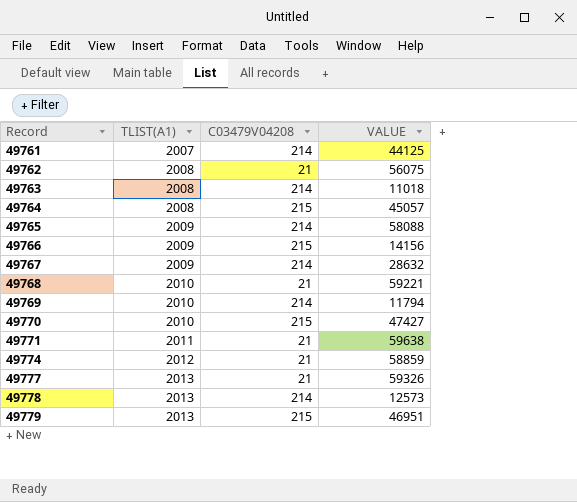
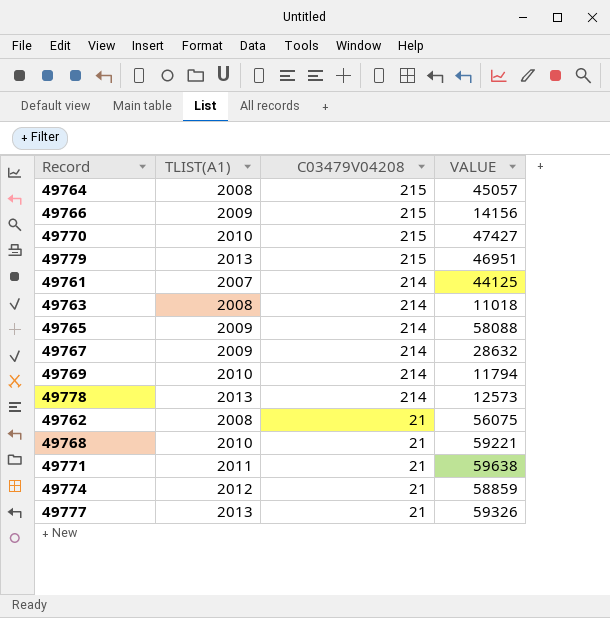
row order: Record ascending -> C03479V04208 descending

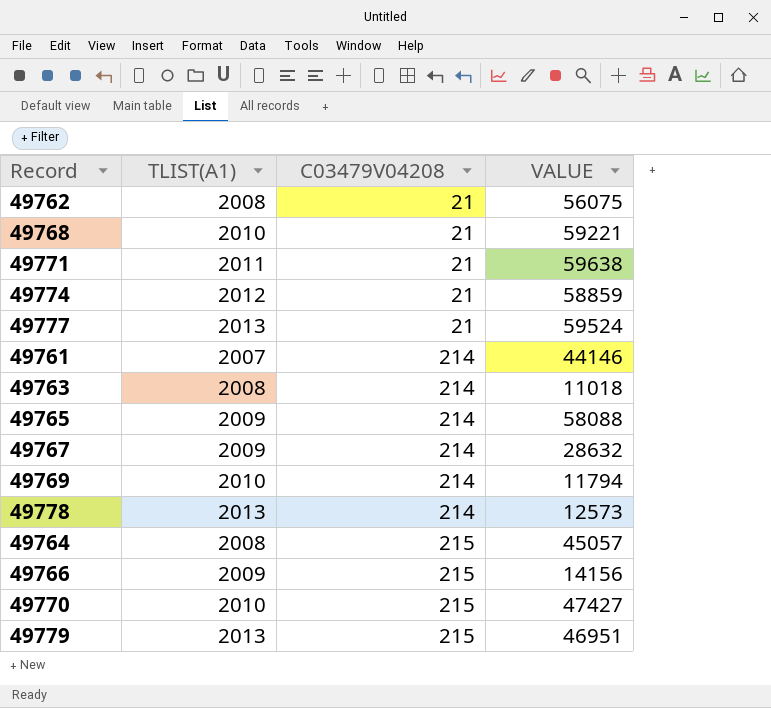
row order: C03479V04208 descending -> C03479V04208 ascending
49777 | VALUE: 59326 -> 59524
49761 | VALUE: 44125 -> 44146

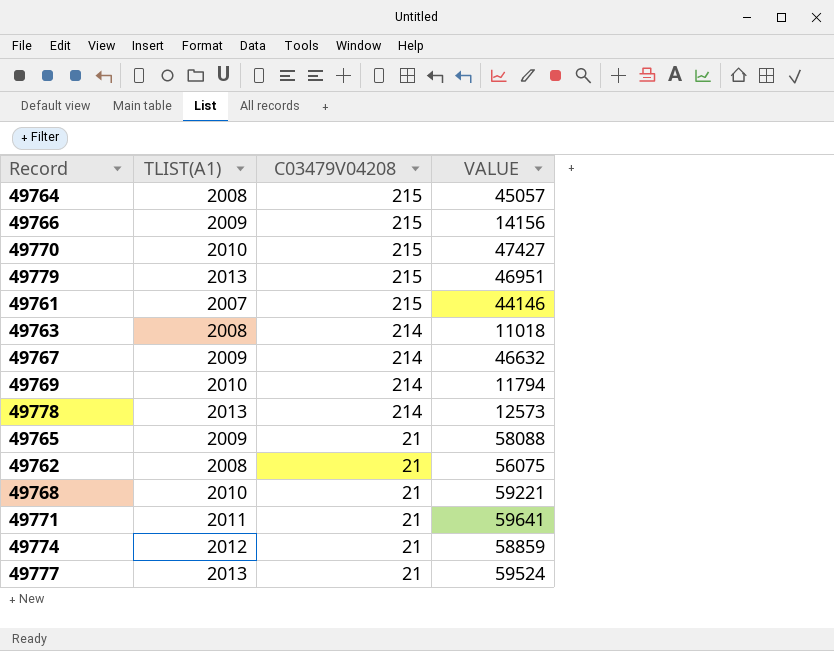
row order: C03479V04208 ascending -> C03479V04208 descending
49761 | C03479V04208: 214 -> 215
49767 | VALUE: 28632 -> 46632
49765 | C03479V04208: 214 -> 21
49771 | VALUE: 59638 -> 59641

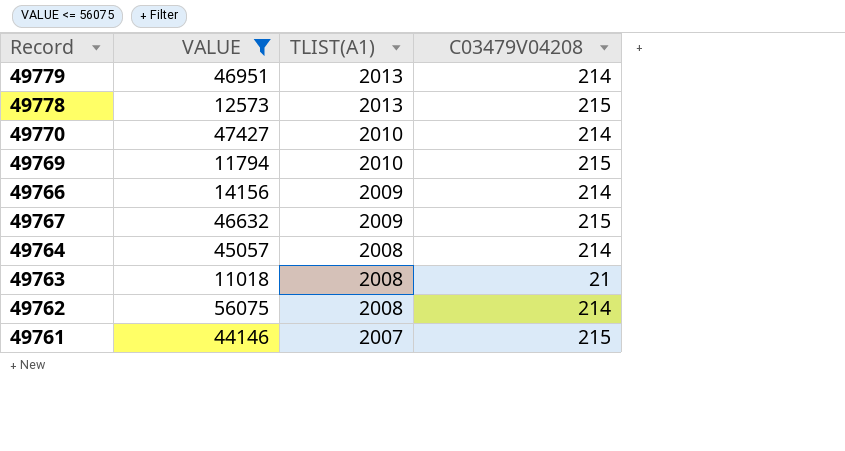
filter: none -> VALUE <= 56075
row order: C03479V04208 descending -> TLIST(A1) descending
column VALUE | position: 4 -> 2
49779 | C03479V04208: 215 -> 214
49778 | C03479V04208: 214 -> 215
49770 | C03479V04208: 215 -> 214
49769 | C03479V04208: 214 -> 215
49766 | C03479V04208: 215 -> 214
49767 | C03479V04208: 214 -> 215
49764 | C03479V04208: 215 -> 214
49763 | C03479V04208: 214 -> 21
49762 | C03479V04208: 21 -> 214

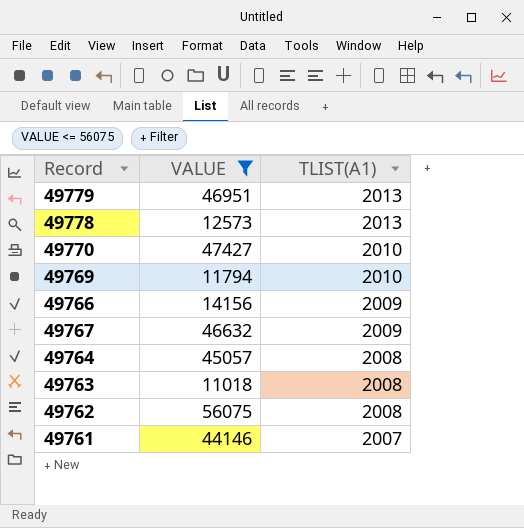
column C03479V04208 | position: 4 -> none

